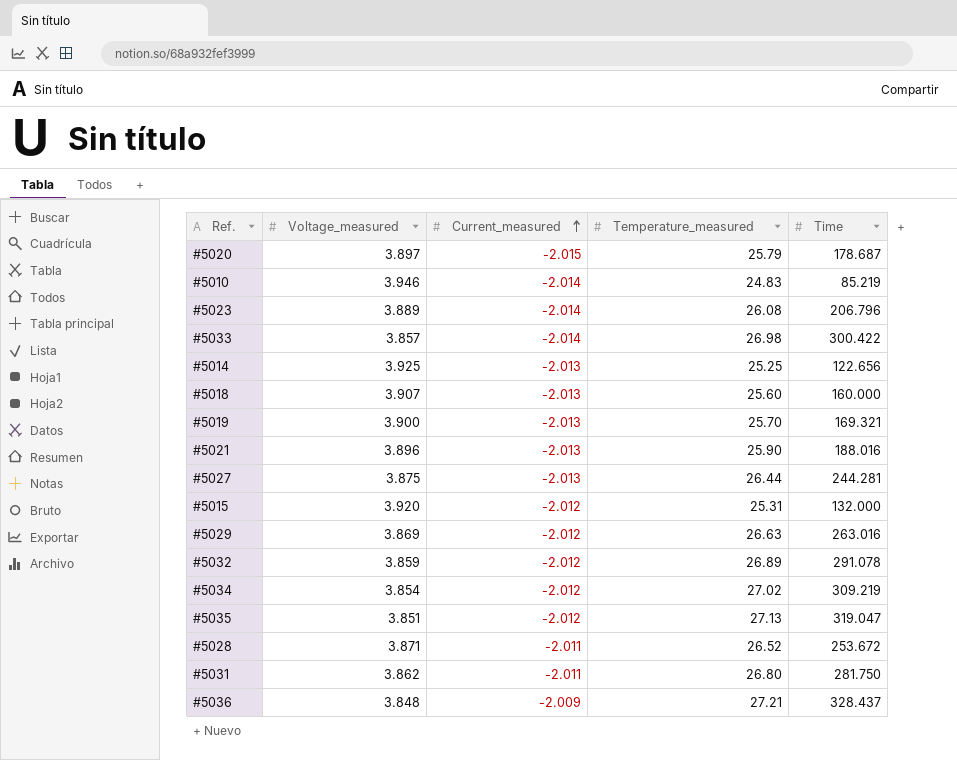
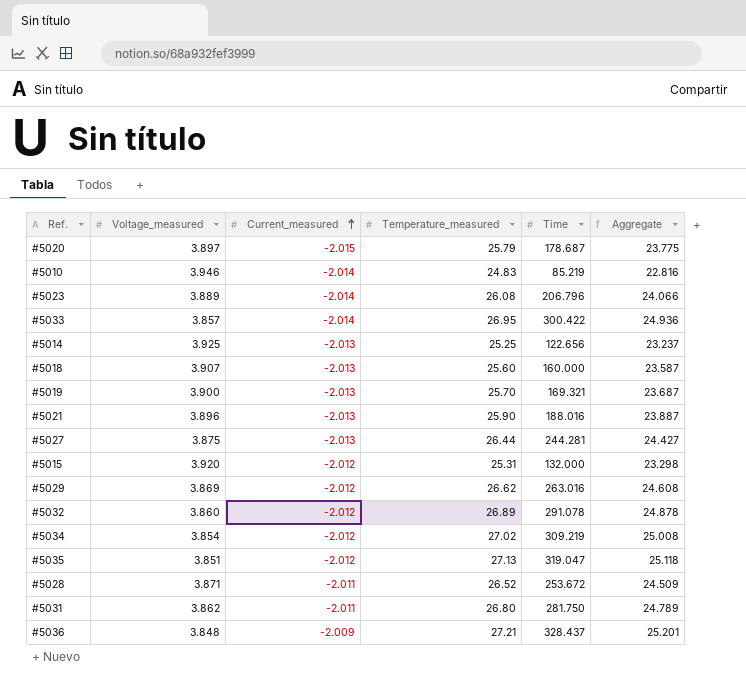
column Aggregate | formula: none -> [Current_measured] + [Temperature_measured]
#5033 | Temperature_measured: 26.98 -> 26.95
#5029 | Temperature_measured: 26.63 -> 26.62
#5032 | Voltage_measured: 3.859 -> 3.860

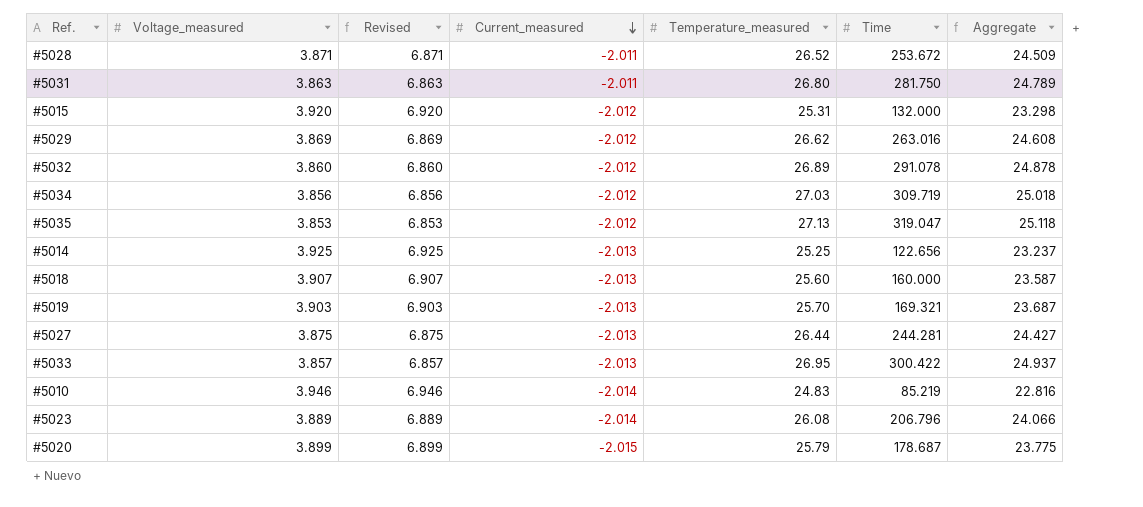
row order: Current_measured ascending -> Current_measured descending
column Revised | formula: none -> [Voltage_measured] + 3
row #5021: 3.896 | -2.013 | 25.90 | 188.016 | 23.887 -> none
row #5036: 3.848 | -2.009 | 27.21 | 328.437 | 25.201 -> none
#5031 | Voltage_measured: 3.862 -> 3.863
#5034 | Voltage_measured: 3.854 -> 3.856
#5034 | Temperature_measured: 27.02 -> 27.03
#5034 | Time: 309.219 -> 309.719
#5034 | Aggregate: 25.008 -> 25.018
#5035 | Voltage_measured: 3.851 -> 3.853
#5019 | Voltage_measured: 3.900 -> 3.903
#5033 | Current_measured: -2.014 -> -2.013
#5033 | Aggregate: 24.936 -> 24.937
#5020 | Voltage_measured: 3.897 -> 3.899

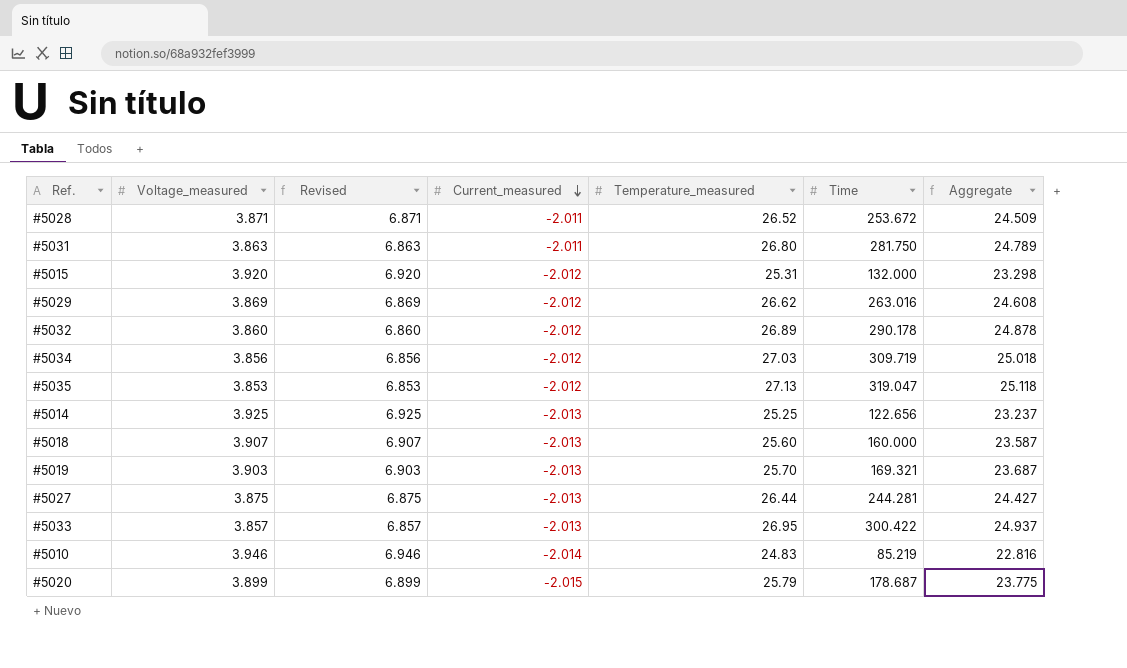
row #5023: 3.889 | 6.889 | -2.014 | 26.08 | 206.796 | 24.066 -> none
#5032 | Time: 291.078 -> 290.178

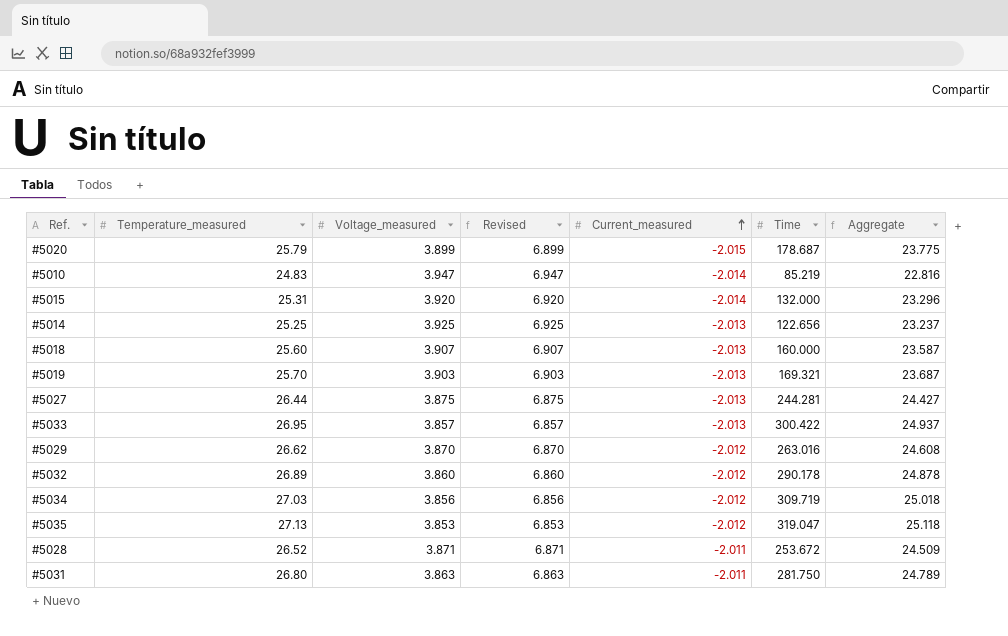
row order: Current_measured descending -> Current_measured ascending
column Temperature_measured | position: 5 -> 2
#5010 | Voltage_measured: 3.946 -> 3.947
#5010 | Revised: 6.946 -> 6.947
#5015 | Current_measured: -2.012 -> -2.014
#5015 | Aggregate: 23.298 -> 23.296
#5029 | Voltage_measured: 3.869 -> 3.870
#5029 | Revised: 6.869 -> 6.870

